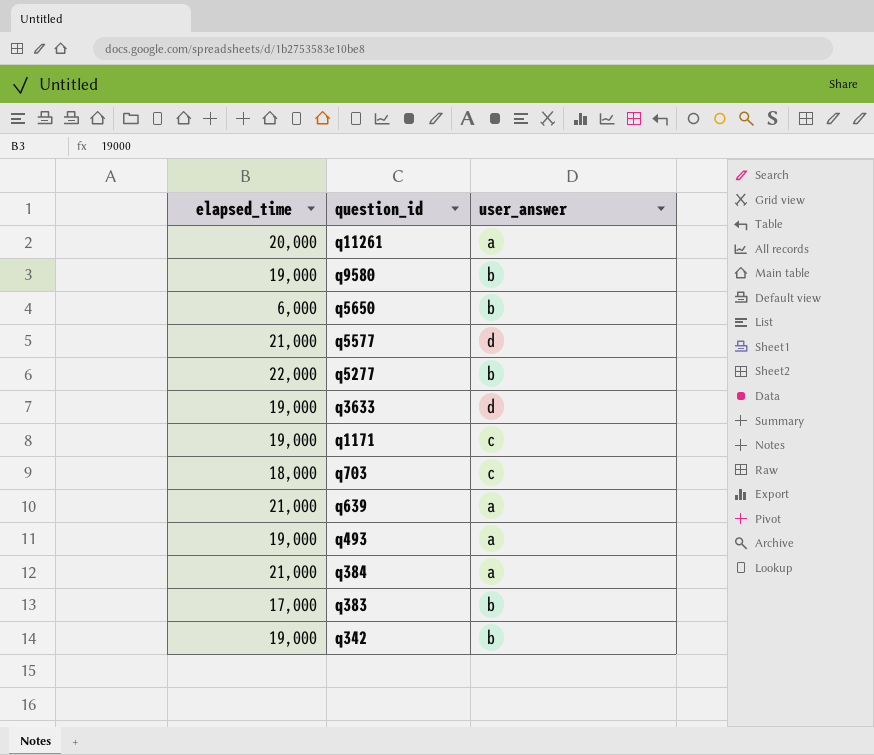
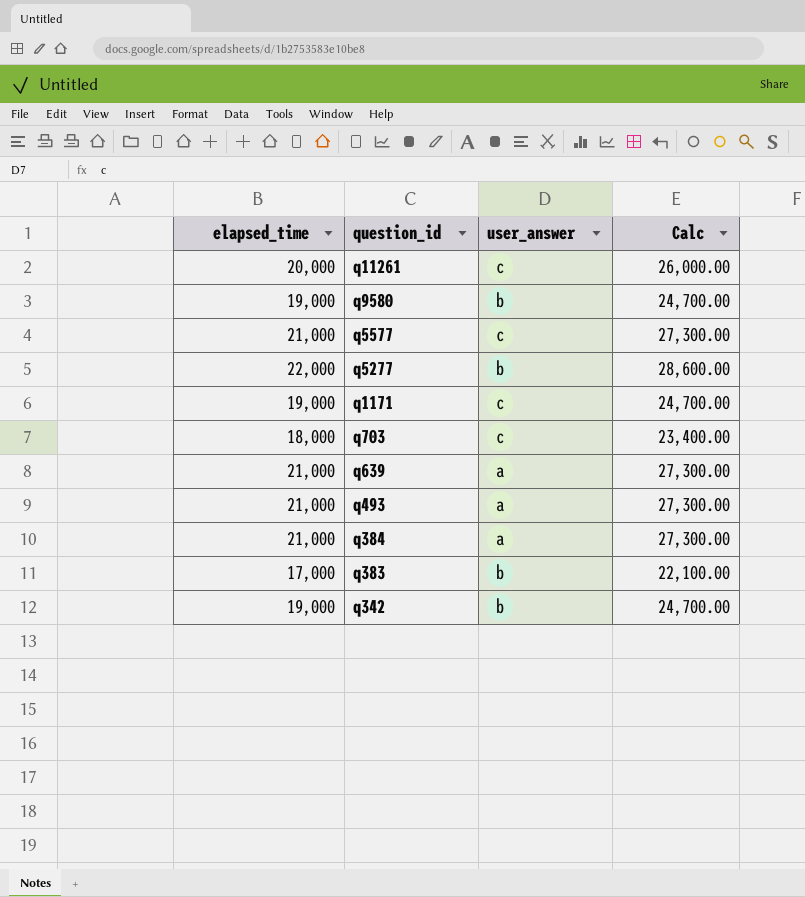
column Calc | formula: none -> [elapsed_time] * 1.3
row q5650: 6,000 | b -> none
row q3633: 19,000 | d -> none
q11261 | user_answer: a -> c
q5577 | user_answer: d -> c
q493 | elapsed_time: 19,000 -> 21,000

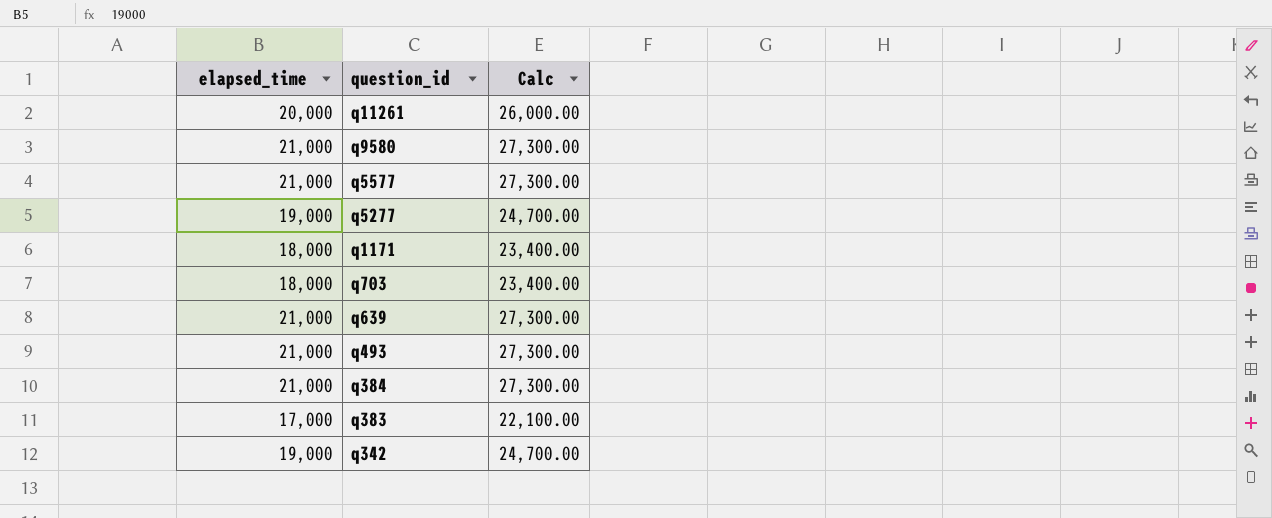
column user_answer | position: 3 -> none
q9580 | elapsed_time: 19,000 -> 21,000
q9580 | Calc: 24,700.00 -> 27,300.00
q5277 | elapsed_time: 22,000 -> 19,000
q5277 | Calc: 28,600.00 -> 24,700.00
q1171 | elapsed_time: 19,000 -> 18,000
q1171 | Calc: 24,700.00 -> 23,400.00

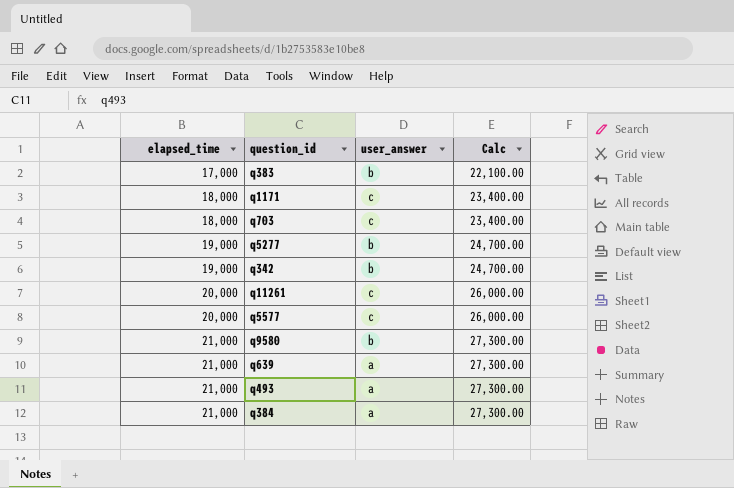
row order: question_id descending -> elapsed_time ascending
column user_answer | position: none -> 3
q5577 | elapsed_time: 21,000 -> 20,000
q5577 | Calc: 27,300.00 -> 26,000.00

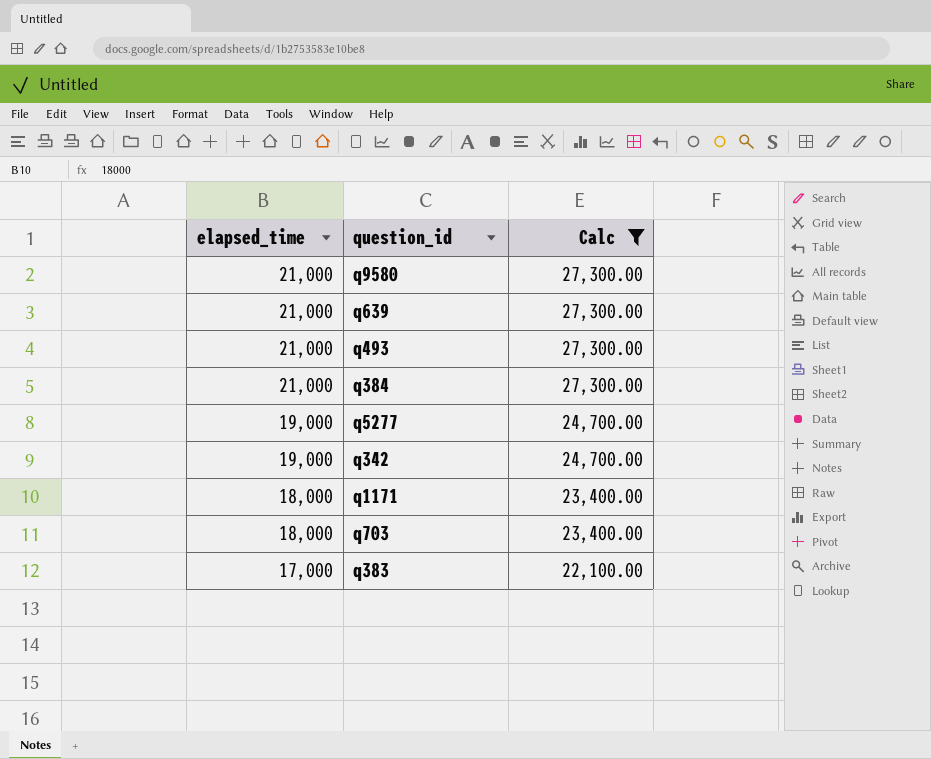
filter: none -> Calc != 26,000.00
row order: elapsed_time ascending -> elapsed_time descending
column user_answer | position: 3 -> none

